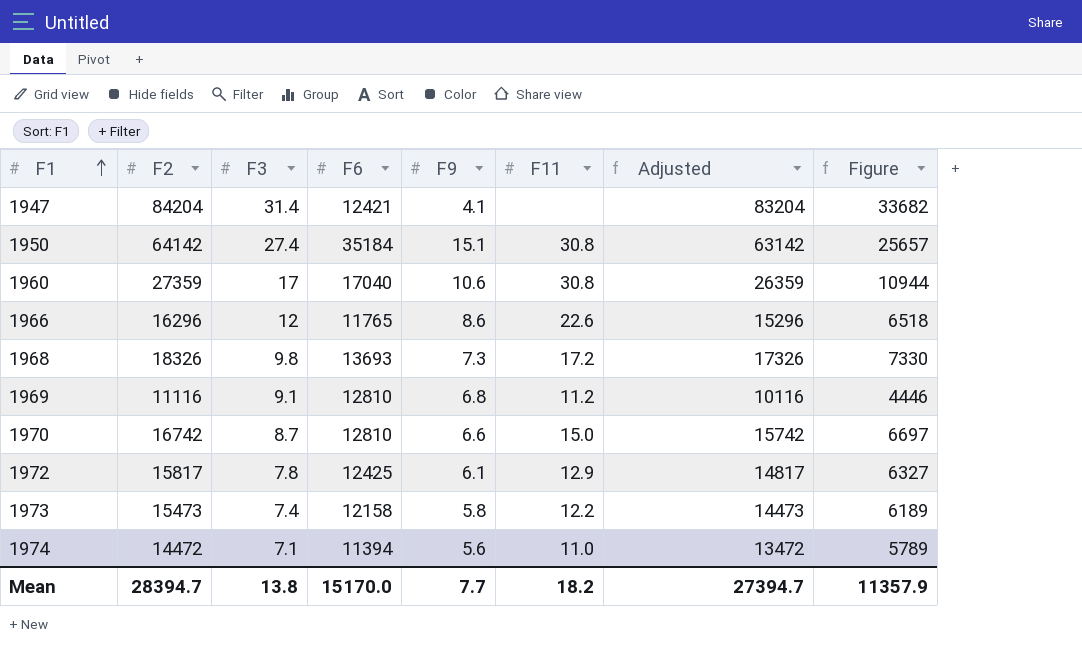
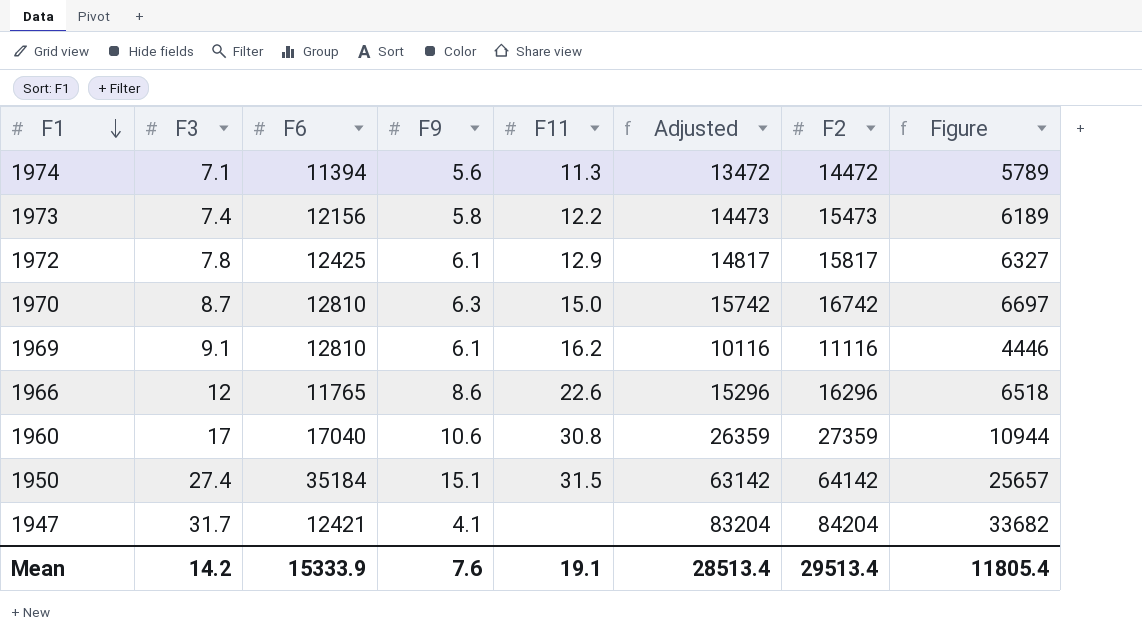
row order: F1 ascending -> F1 descending
column F2 | position: 2 -> 7
row 1968: 18326 | 9.8 | 13693 | 7.3 | 17.2 | 17326 | 7330 -> none
1974 | F11: 11.0 -> 11.3
1973 | F6: 12158 -> 12156
1970 | F9: 6.6 -> 6.3
1969 | F9: 6.8 -> 6.1
1969 | F11: 11.2 -> 16.2
1950 | F11: 30.8 -> 31.5
1947 | F3: 31.4 -> 31.7
Mean | F3: 13.8 -> 14.2
Mean | F6: 15170.0 -> 15333.9
Mean | F9: 7.7 -> 7.6
Mean | F11: 18.2 -> 19.1
Mean | Adjusted: 27394.7 -> 28513.4
Mean | F2: 28394.7 -> 29513.4
Mean | Figure: 11357.9 -> 11805.4

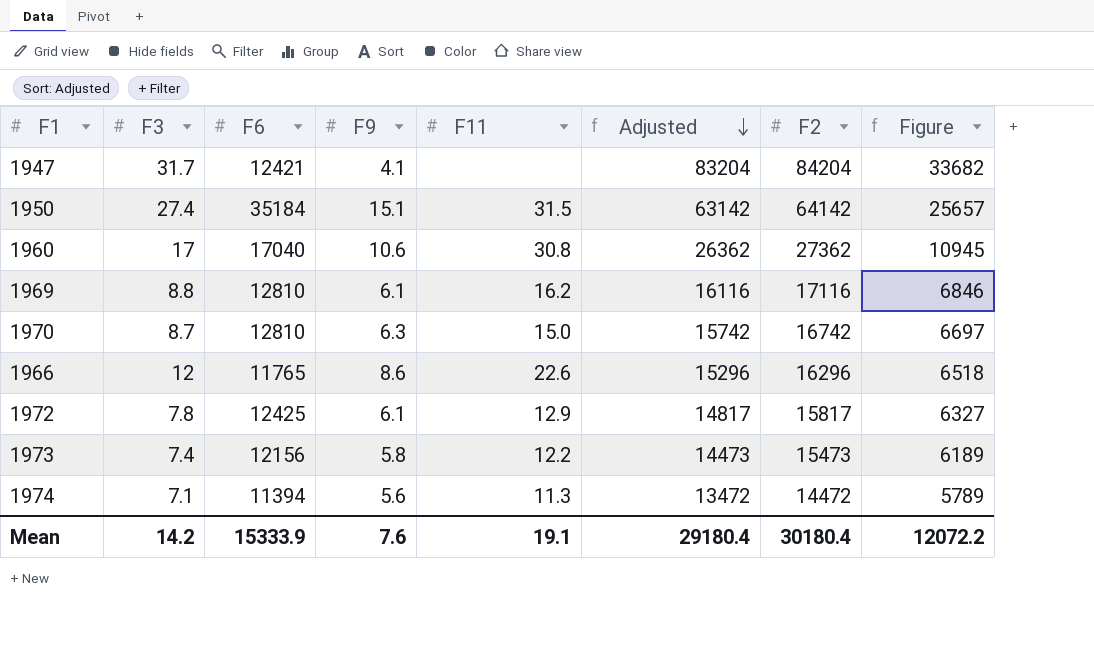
row order: F1 descending -> Adjusted descending
1960 | Adjusted: 26359 -> 26362
1960 | F2: 27359 -> 27362
1960 | Figure: 10944 -> 10945
1969 | F3: 9.1 -> 8.8
1969 | Adjusted: 10116 -> 16116
1969 | F2: 11116 -> 17116
1969 | Figure: 4446 -> 6846
Mean | Adjusted: 28513.4 -> 29180.4
Mean | F2: 29513.4 -> 30180.4
Mean | Figure: 11805.4 -> 12072.2

